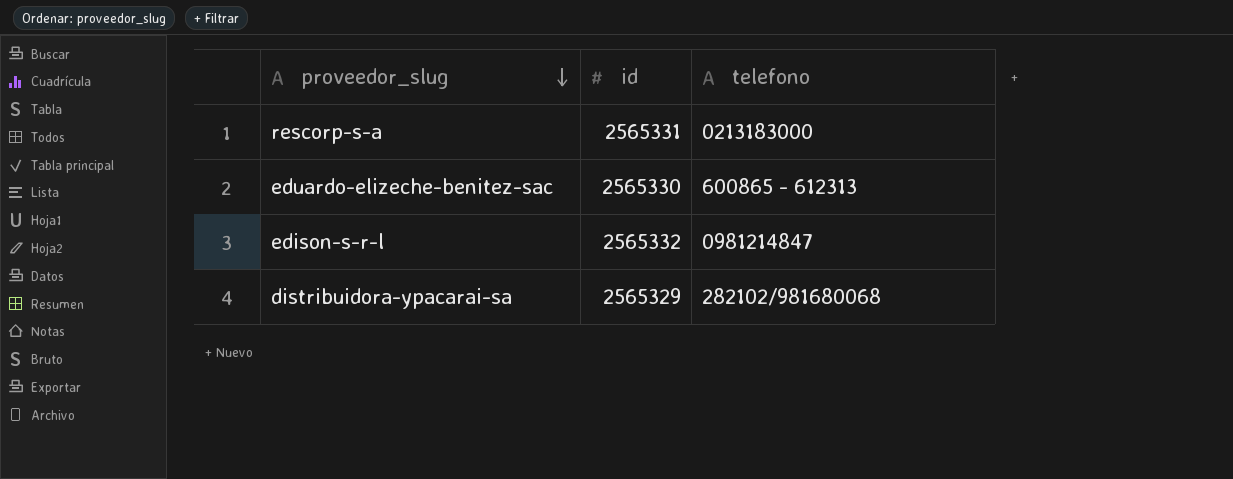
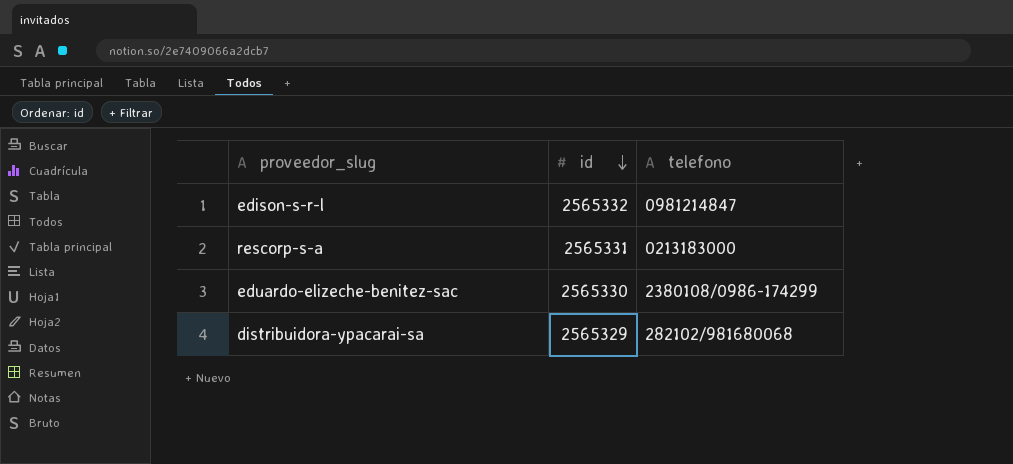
row order: proveedor_slug descending -> id descending
eduardo-elizeche-benitez-sac | telefono: 600865 - 612313 -> 2380108/0986-174299

